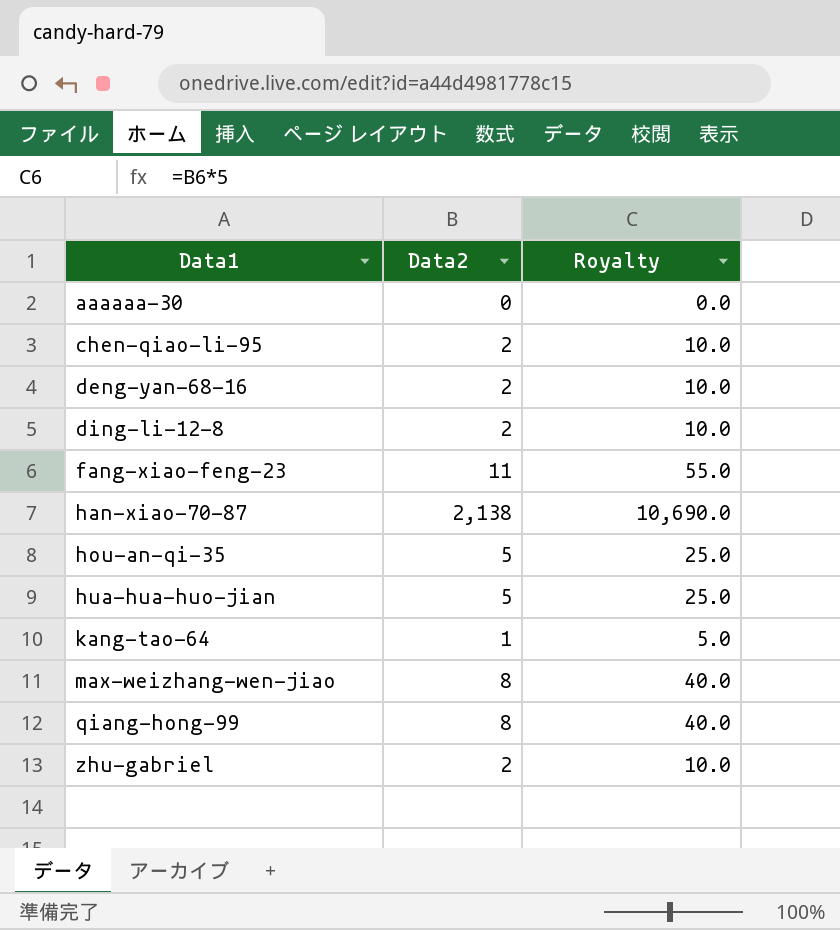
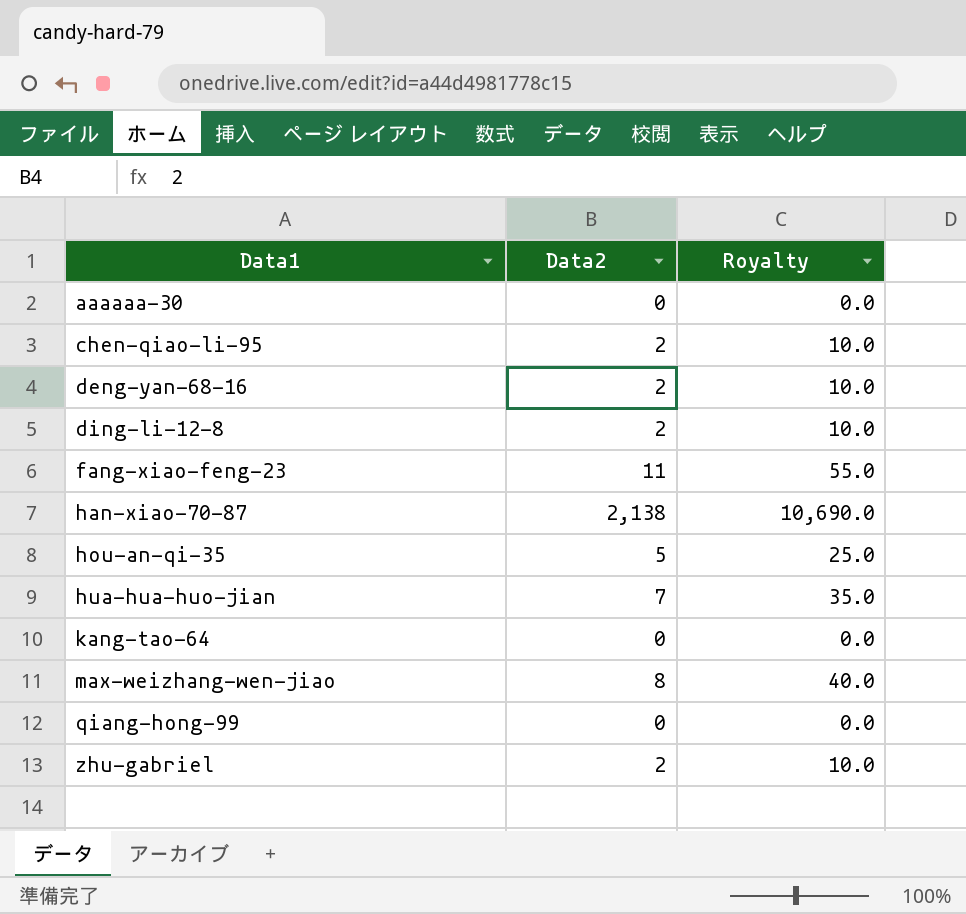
hua-hua-huo-jian | Data2: 5 -> 7
hua-hua-huo-jian | Royalty: 25.0 -> 35.0
kang-tao-64 | Data2: 1 -> 0
kang-tao-64 | Royalty: 5.0 -> 0.0
qiang-hong-99 | Data2: 8 -> 0
qiang-hong-99 | Royalty: 40.0 -> 0.0

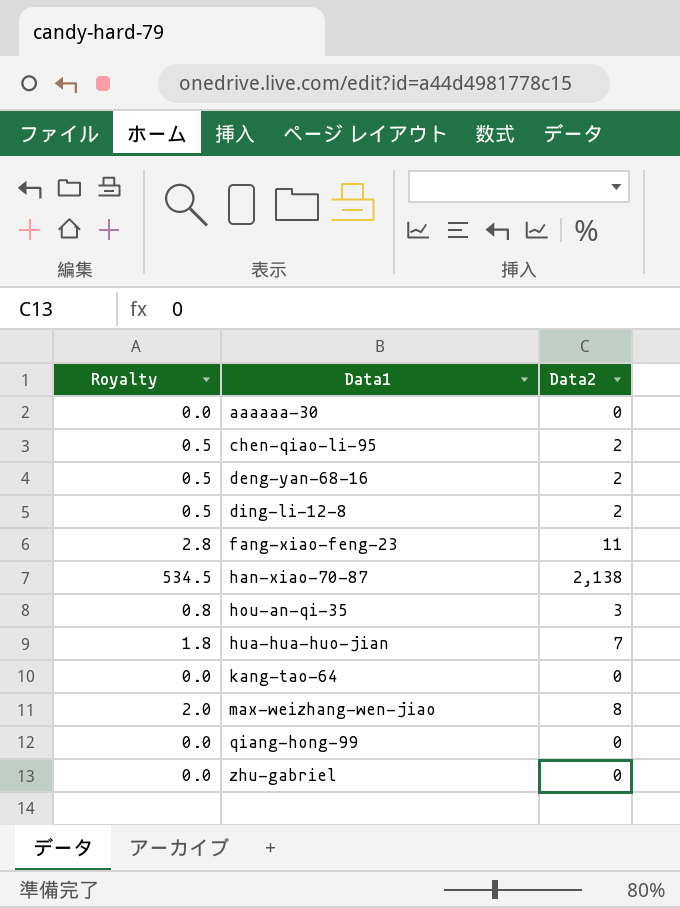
column Royalty | formula: [Data2] * 5 -> [Data2] * 0.25
column Royalty | position: 3 -> 1
hou-an-qi-35 | Data2: 5 -> 3
zhu-gabriel | Data2: 2 -> 0

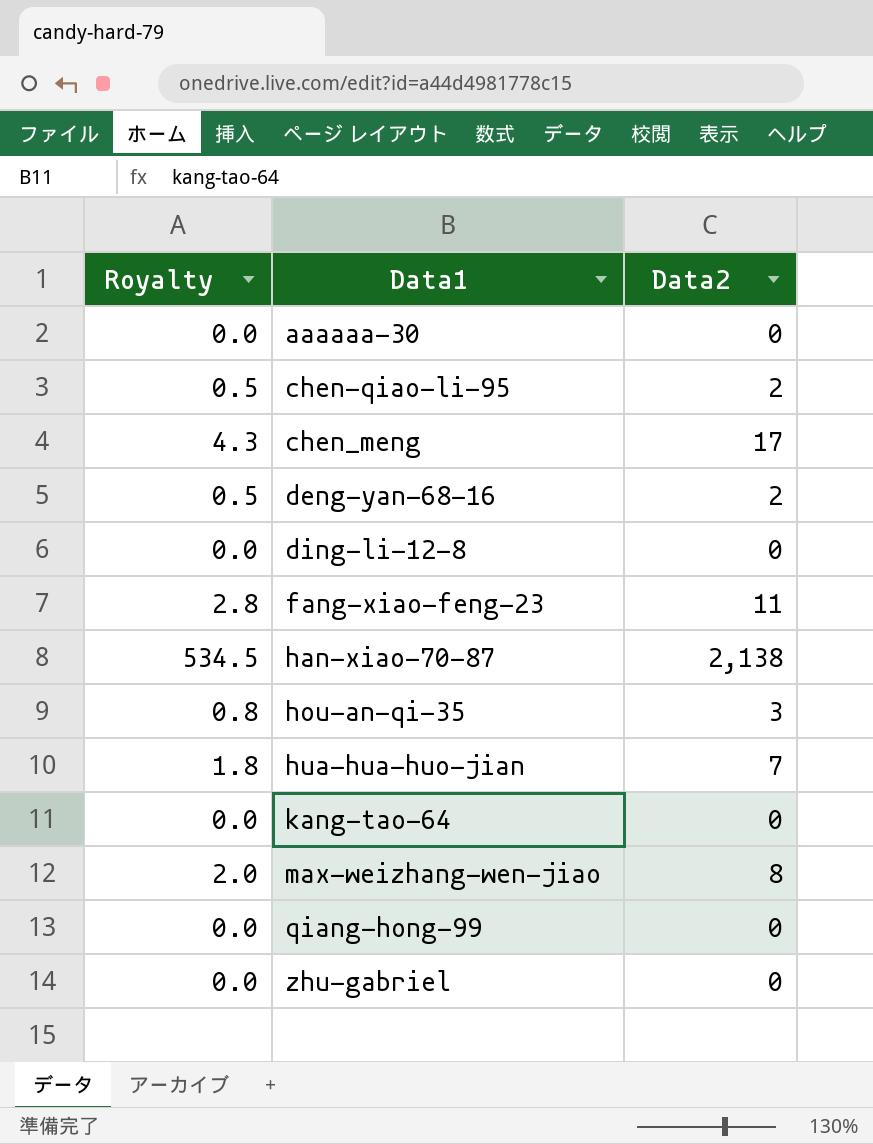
row chen_meng: none -> 4.3 | 17
ding-li-12-8 | Royalty: 0.5 -> 0.0
ding-li-12-8 | Data2: 2 -> 0

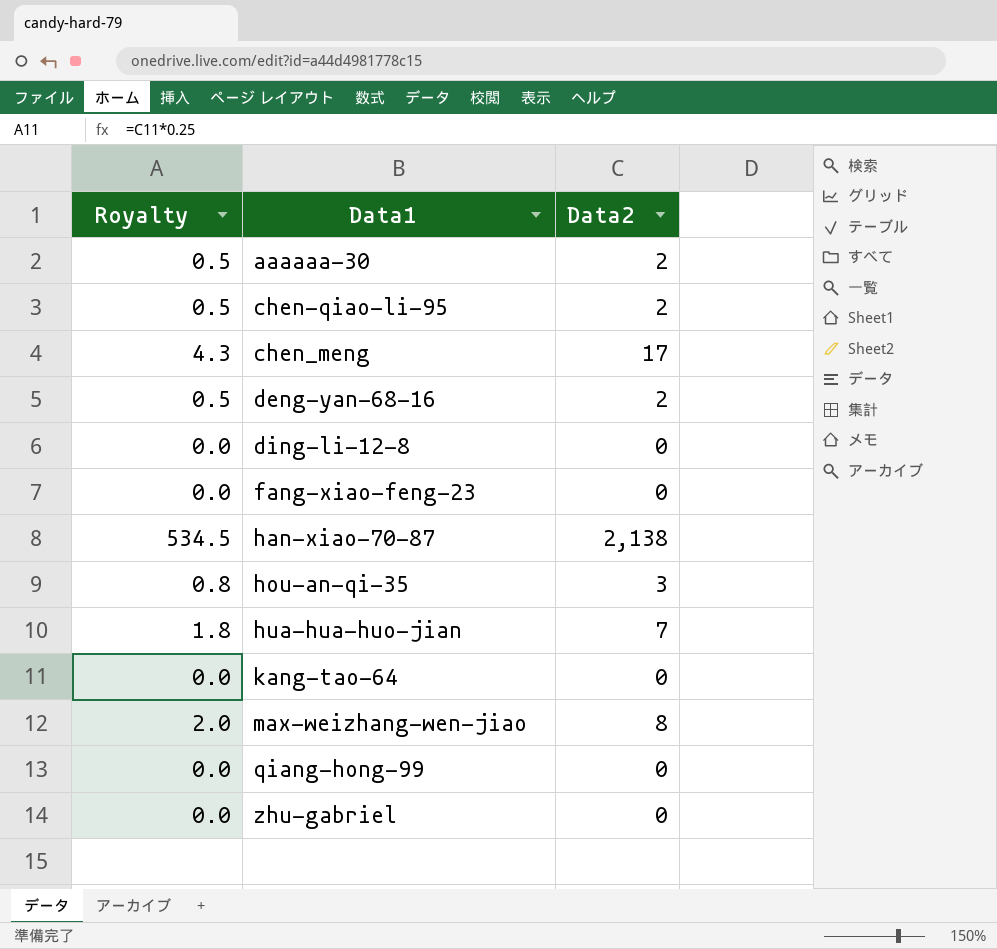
aaaaaa-30 | Royalty: 0.0 -> 0.5
aaaaaa-30 | Data2: 0 -> 2
fang-xiao-feng-23 | Royalty: 2.8 -> 0.0
fang-xiao-feng-23 | Data2: 11 -> 0

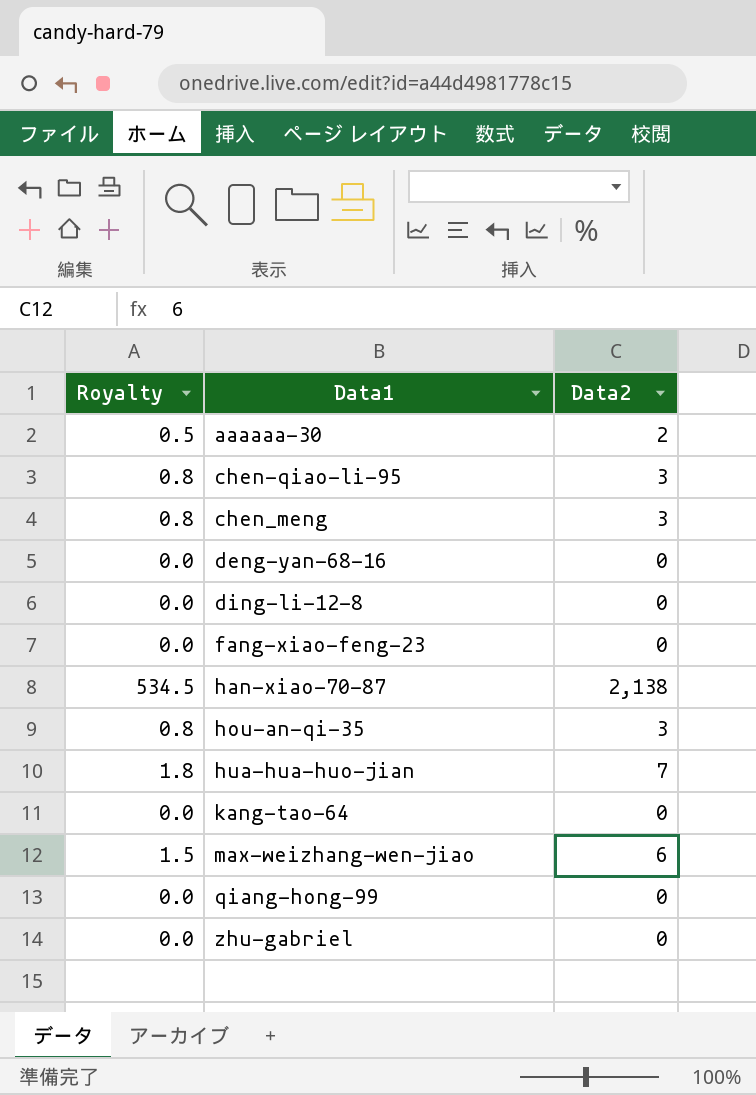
chen-qiao-li-95 | Royalty: 0.5 -> 0.8
chen-qiao-li-95 | Data2: 2 -> 3
chen_meng | Royalty: 4.3 -> 0.8
chen_meng | Data2: 17 -> 3
deng-yan-68-16 | Royalty: 0.5 -> 0.0
deng-yan-68-16 | Data2: 2 -> 0
max-weizhang-wen-jiao | Royalty: 2.0 -> 1.5
max-weizhang-wen-jiao | Data2: 8 -> 6

